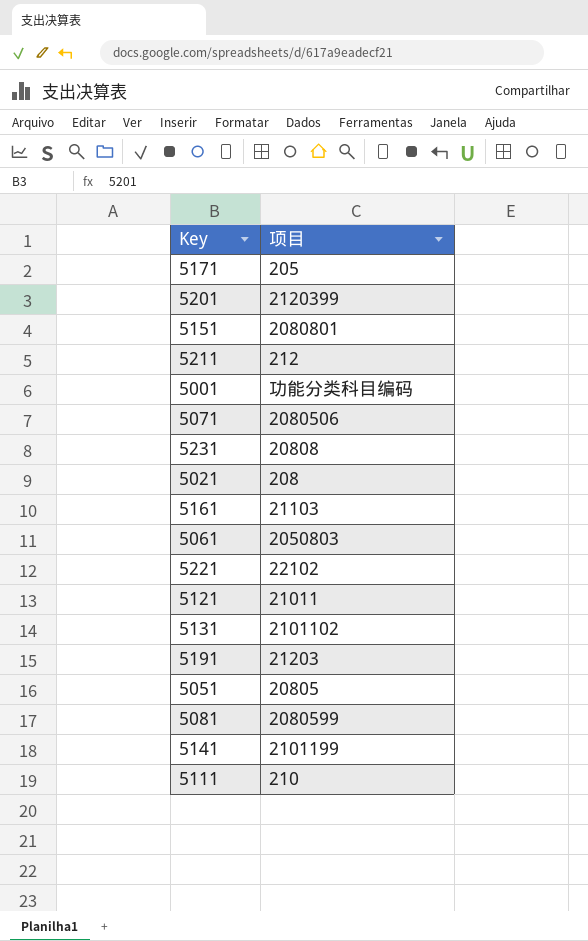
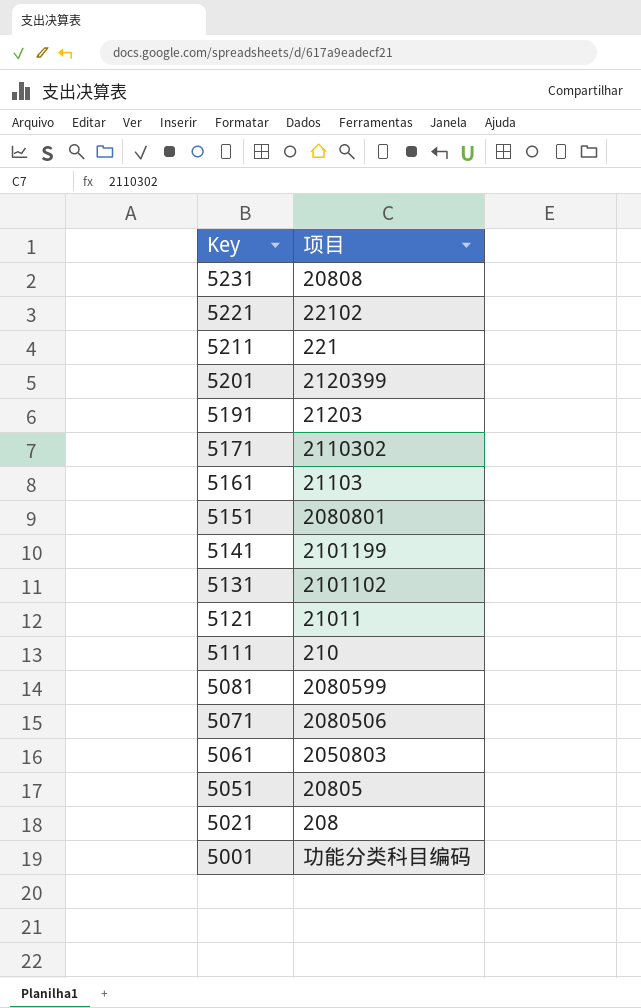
row order: none -> Key descending
5211 | 项目: 212 -> 221
5171 | 项目: 205 -> 2110302

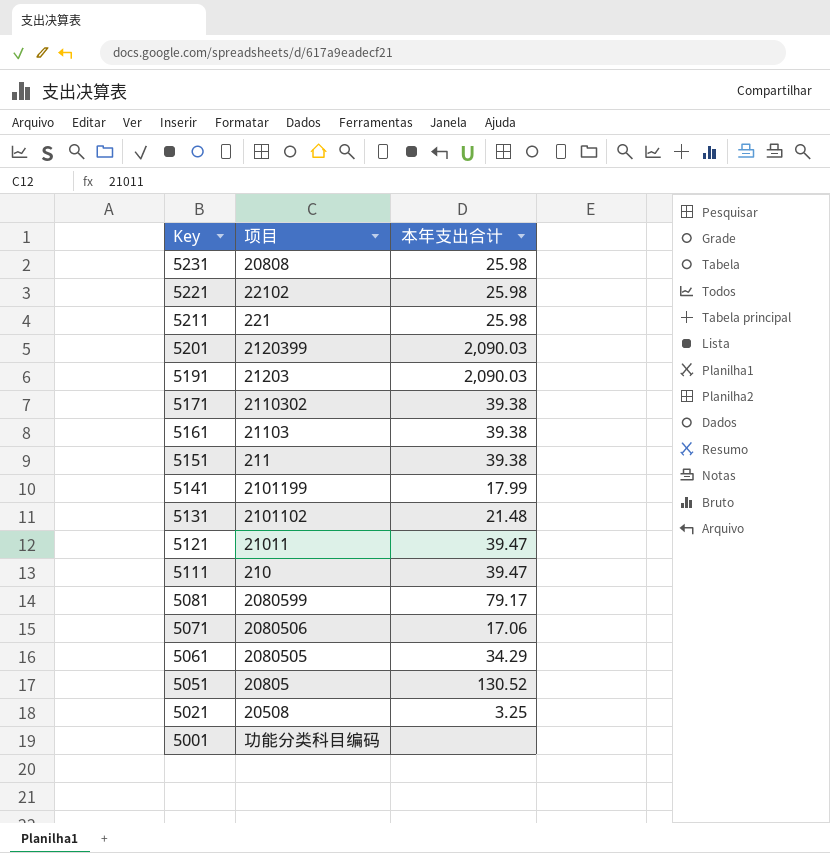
column 本年支出合计 | position: none -> 3
5151 | 项目: 2080801 -> 211
5061 | 项目: 2050803 -> 2080505
5021 | 项目: 208 -> 20508

